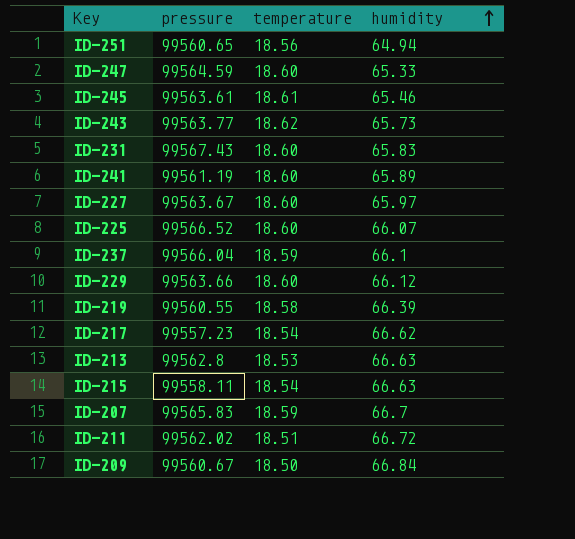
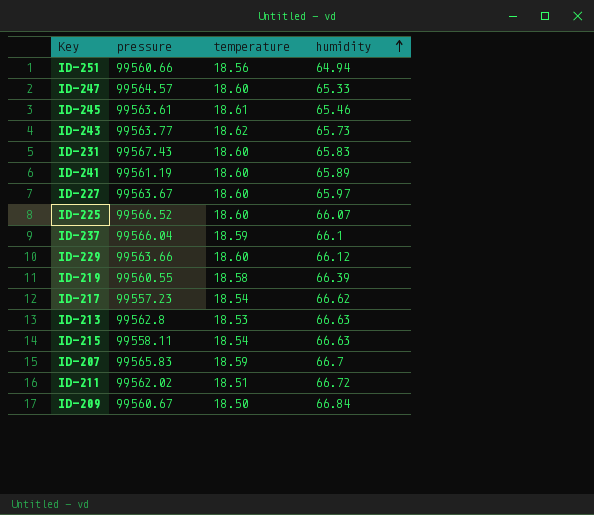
ID-251 | pressure: 99560.65 -> 99560.66
ID-247 | pressure: 99564.59 -> 99564.57

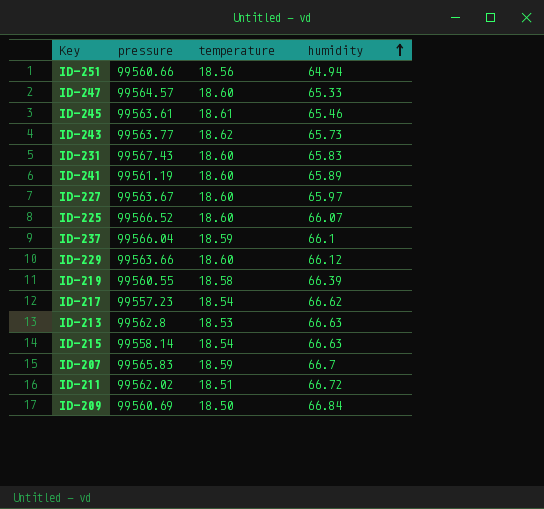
ID-215 | pressure: 99558.11 -> 99558.14
ID-209 | pressure: 99560.67 -> 99560.69

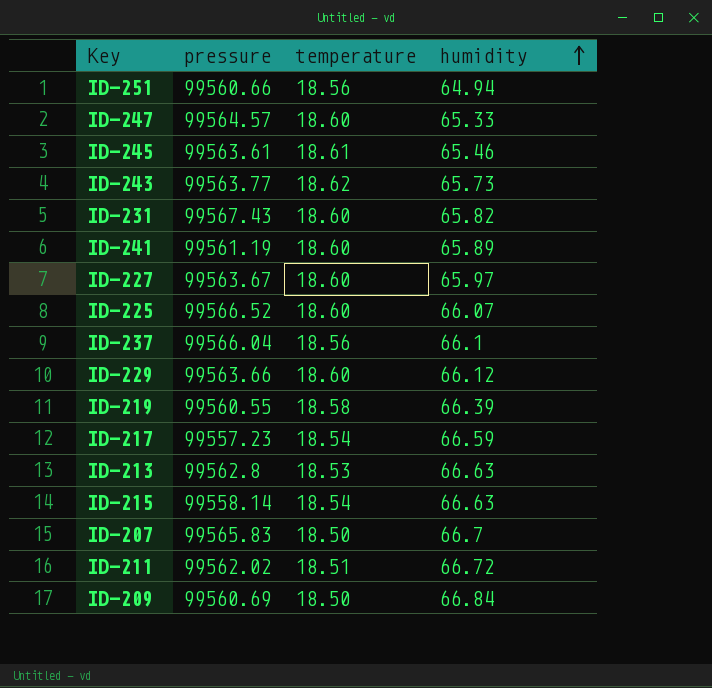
ID-231 | humidity: 65.83 -> 65.82
ID-237 | temperature: 18.59 -> 18.56
ID-217 | humidity: 66.62 -> 66.59
ID-207 | temperature: 18.59 -> 18.50

